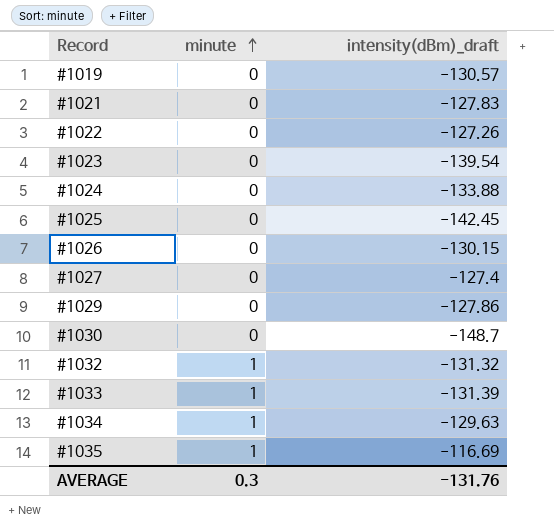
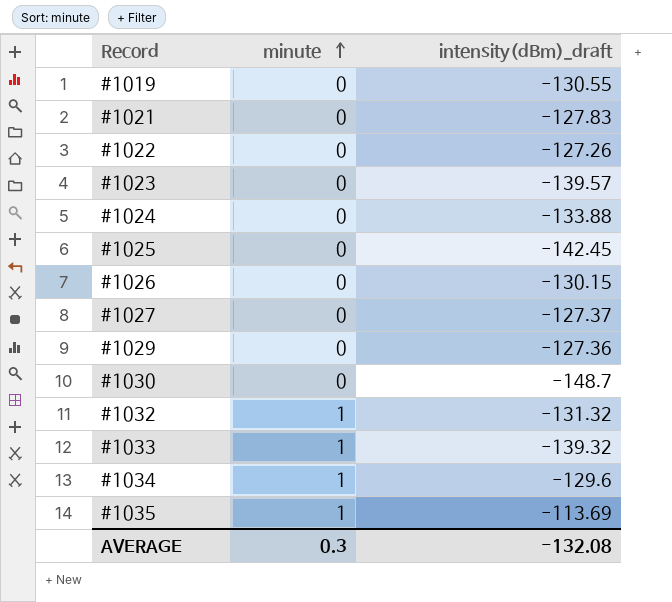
#1019 | intensity(dBm)_draft: -130.57 -> -130.55
#1023 | intensity(dBm)_draft: -139.54 -> -139.57
#1027 | intensity(dBm)_draft: -127.4 -> -127.37
#1029 | intensity(dBm)_draft: -127.86 -> -127.36
#1033 | intensity(dBm)_draft: -131.39 -> -139.32
#1034 | intensity(dBm)_draft: -129.63 -> -129.6
#1035 | intensity(dBm)_draft: -116.69 -> -113.69
AVERAGE | intensity(dBm)_draft: -131.76 -> -132.08

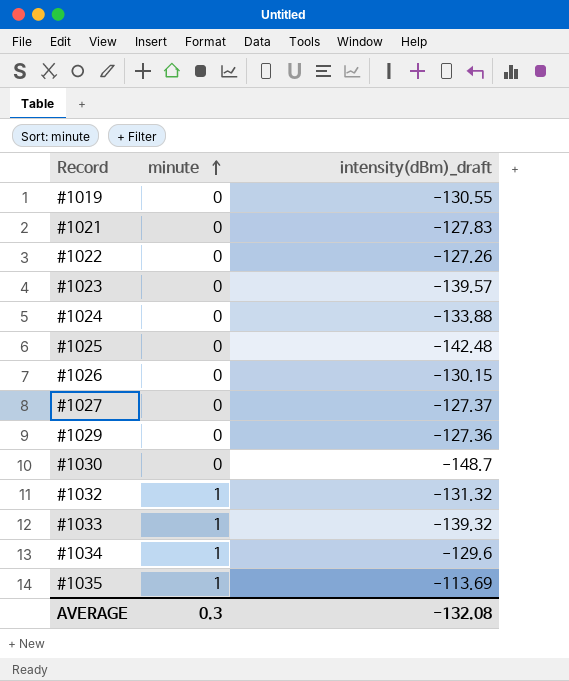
#1025 | intensity(dBm)_draft: -142.45 -> -142.48

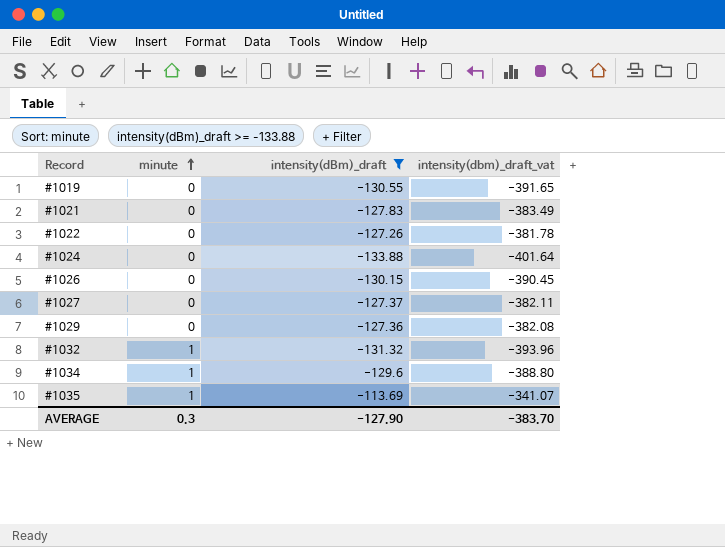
filter: none -> intensity(dBm)_draft >= -133.88
column intensity(dbm)_draft_vat | formula: none -> [intensity(dBm)_draft] * 3
AVERAGE | intensity(dBm)_draft: -132.08 -> -127.90

